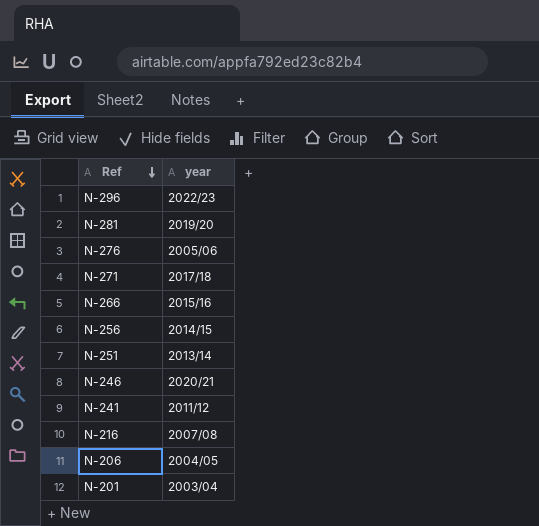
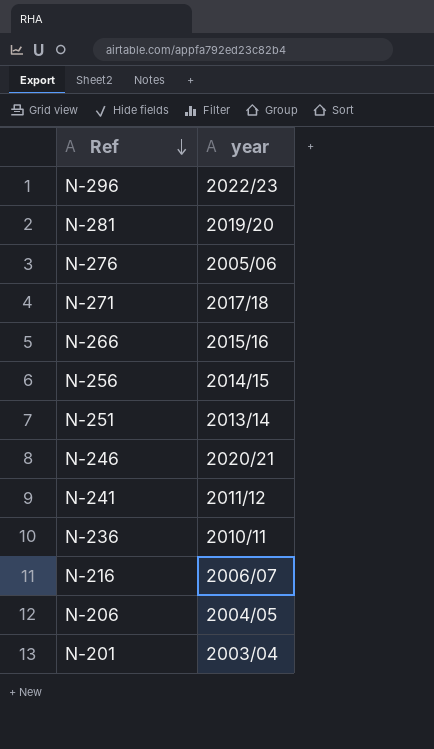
row N-236: none -> 2010/11
N-216 | year: 2007/08 -> 2006/07

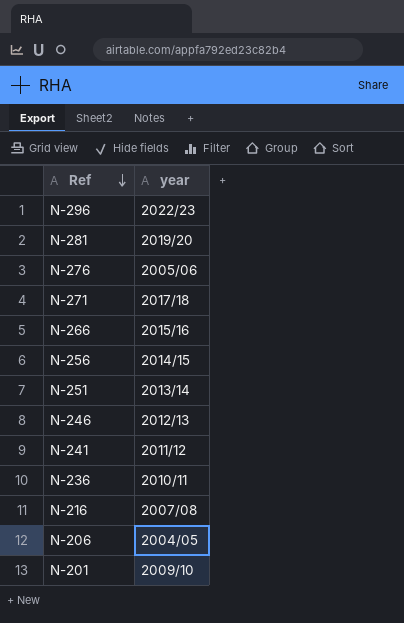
N-246 | year: 2020/21 -> 2012/13
N-216 | year: 2006/07 -> 2007/08
N-201 | year: 2003/04 -> 2009/10

